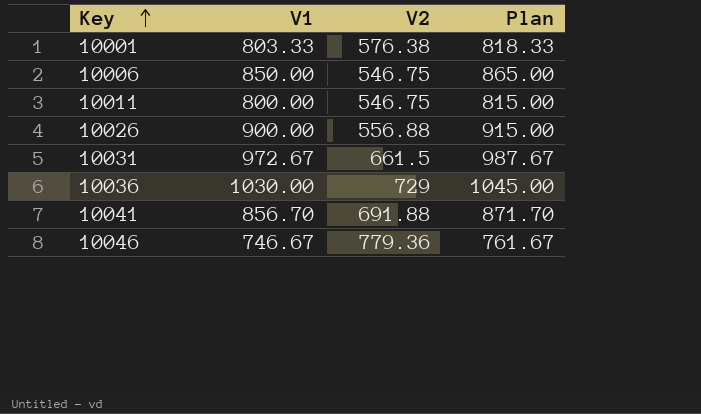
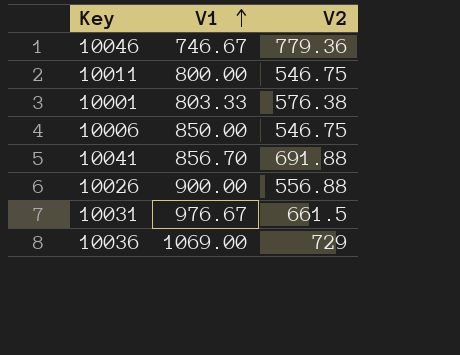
row order: Key ascending -> V1 ascending
column Plan | formula: [V1] + 15 -> none
10031 | V1: 972.67 -> 976.67
10036 | V1: 1030.00 -> 1069.00

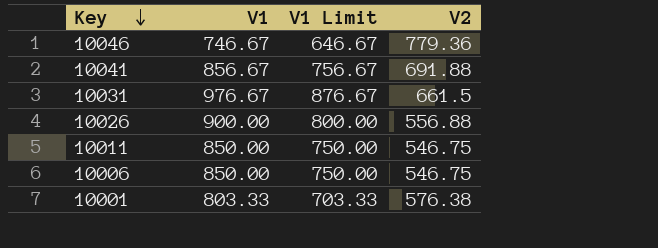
row order: V1 ascending -> Key descending
column V1 Limit | formula: none -> [V1] - 100
row 10036: 1069.00 | 729 -> none
10041 | V1: 856.70 -> 856.67
10011 | V1: 800.00 -> 850.00

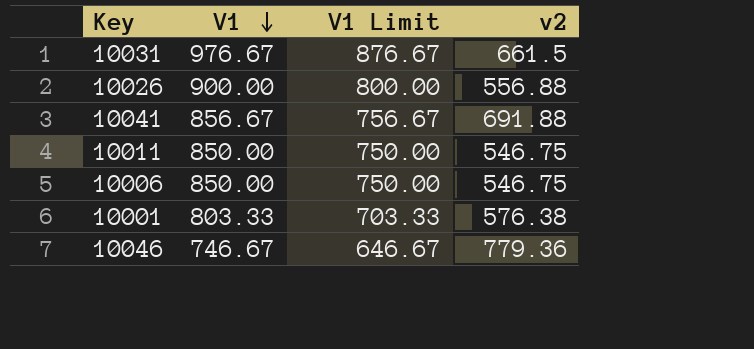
row order: Key descending -> V1 descending
column name: V2 -> v2

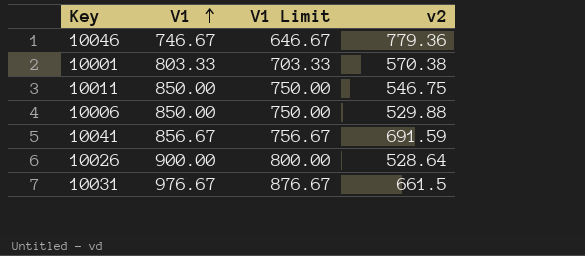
row order: V1 descending -> V1 ascending
10001 | v2: 576.38 -> 570.38
10006 | v2: 546.75 -> 529.88
10041 | v2: 691.88 -> 691.59
10026 | v2: 556.88 -> 528.64

